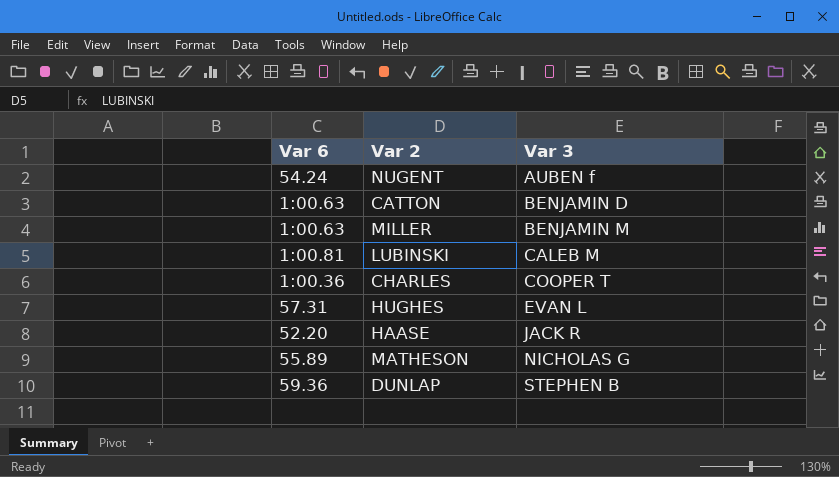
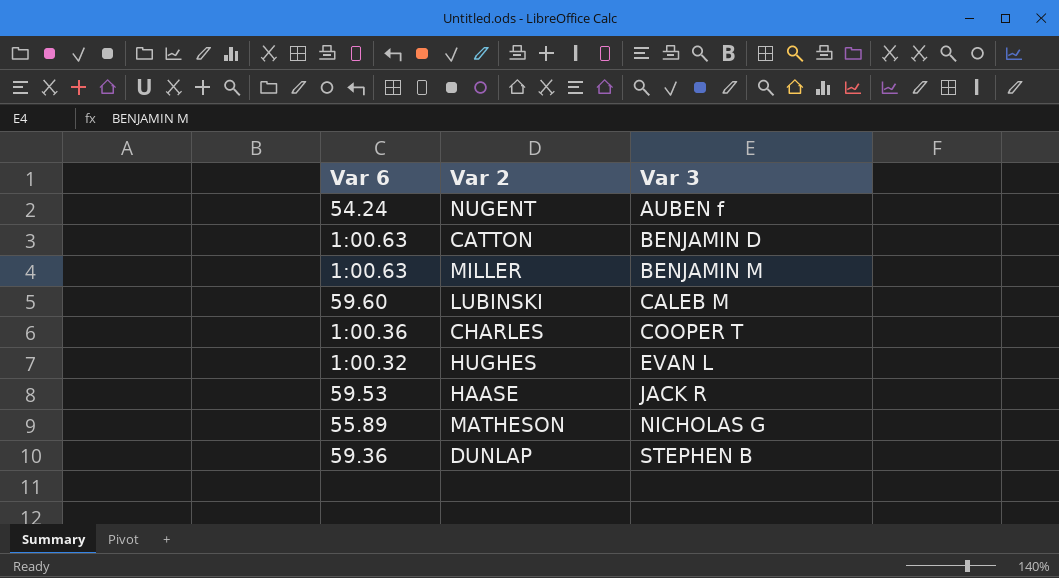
LUBINSKI | Var 6: 1:00.81 -> 59.60
HUGHES | Var 6: 57.31 -> 1:00.32
HAASE | Var 6: 52.20 -> 59.53

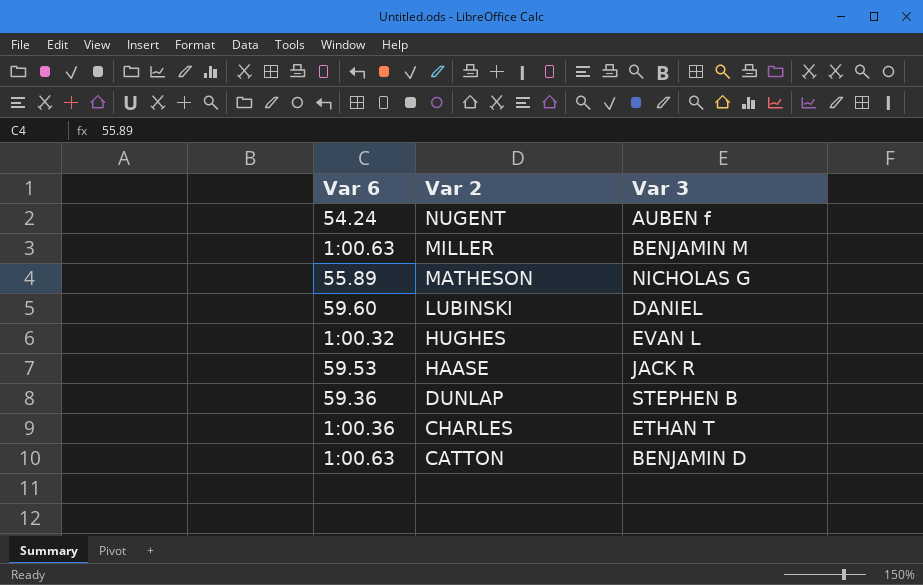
row order: Var 3 ascending -> Var 2 descending
LUBINSKI | Var 3: CALEB M -> DANIEL
CHARLES | Var 3: COOPER T -> ETHAN T

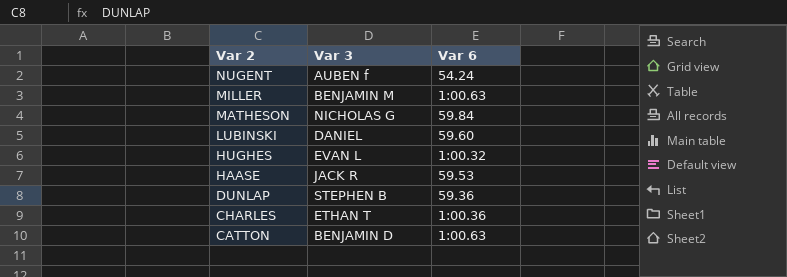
column Var 6 | position: 1 -> 3
MATHESON | Var 6: 55.89 -> 59.84

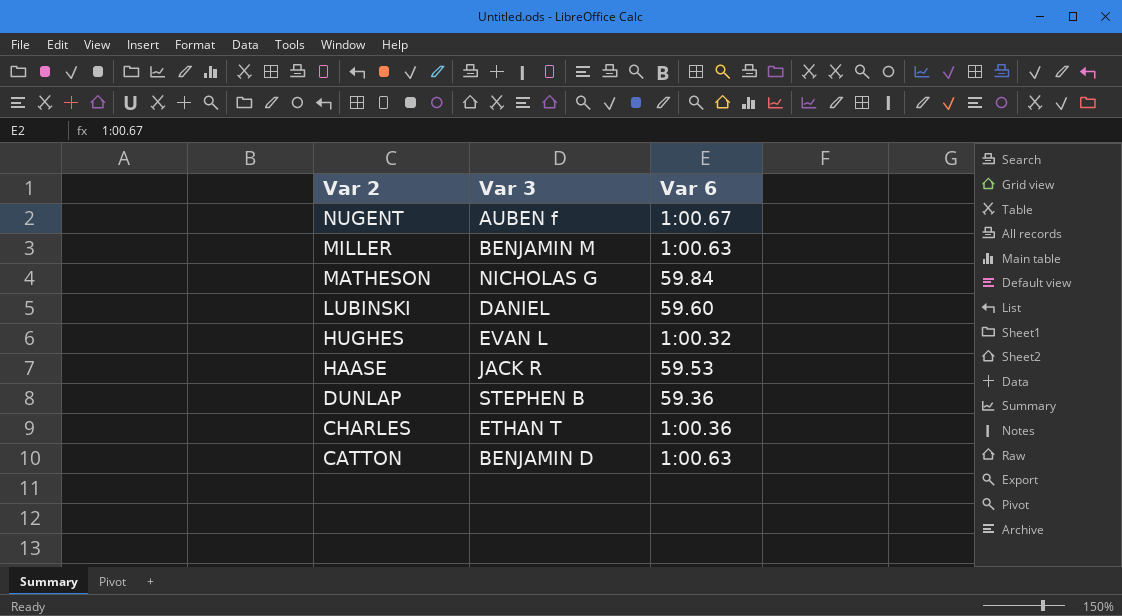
NUGENT | Var 6: 54.24 -> 1:00.67

